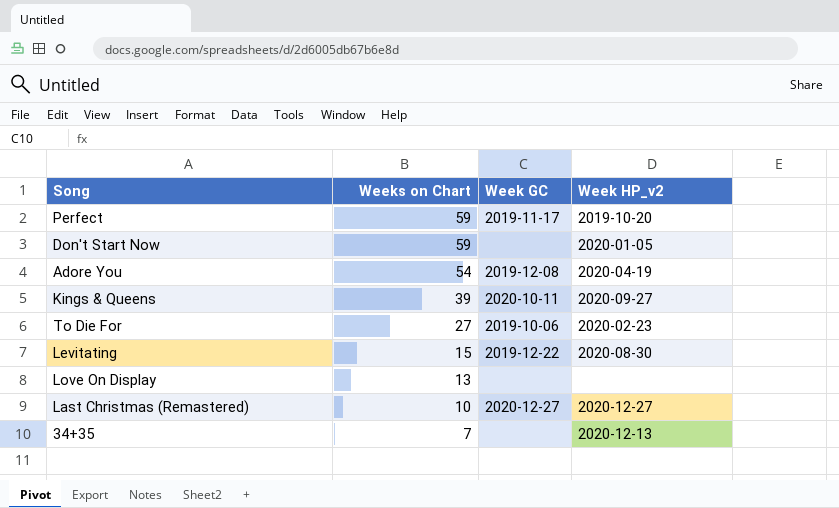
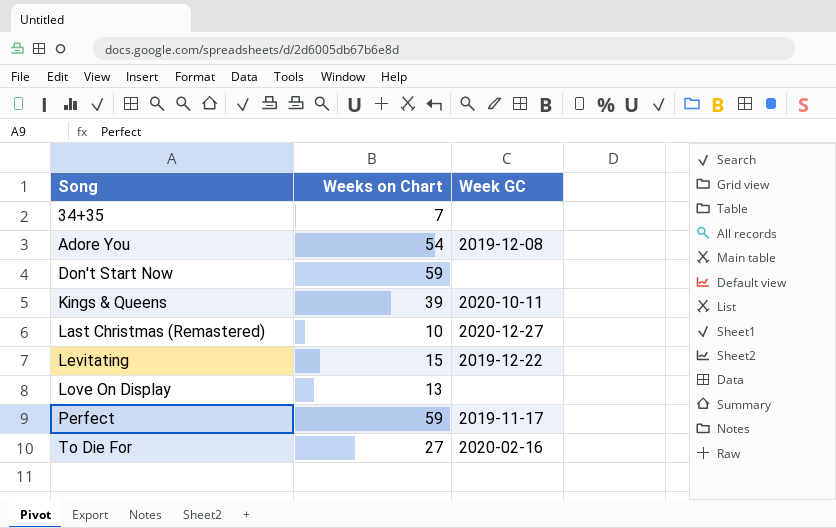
row order: Weeks on Chart descending -> Song ascending
column Week HP_v2 | position: 4 -> none
To Die For | Week GC: 2019-10-06 -> 2020-02-16

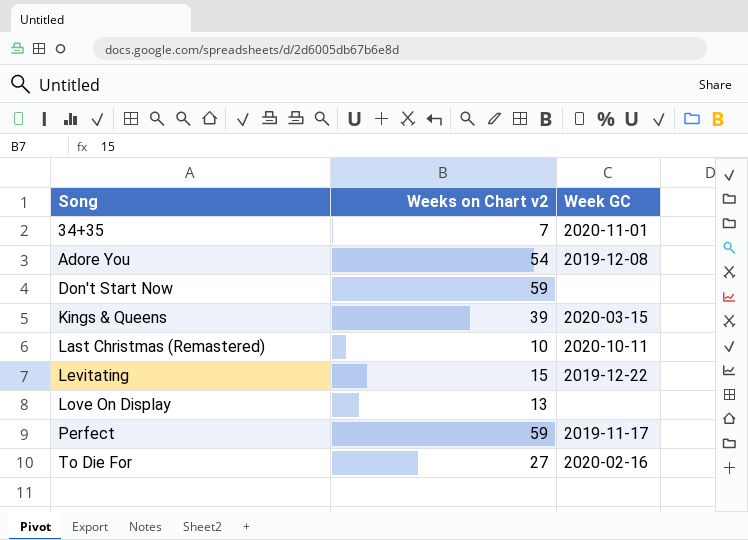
column name: Weeks on Chart -> Weeks on Chart v2
34+35 | Week GC: none -> 2020-11-01
Kings & Queens | Week GC: 2020-10-11 -> 2020-03-15
Last Christmas (Remastered) | Week GC: 2020-12-27 -> 2020-10-11

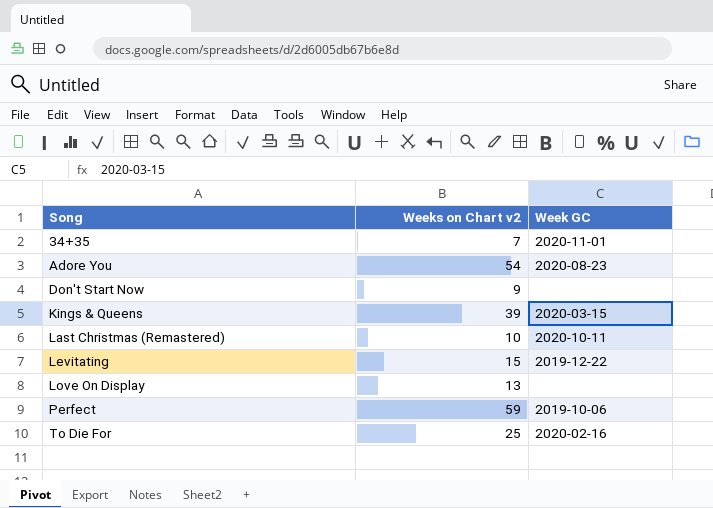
Adore You | Week GC: 2019-12-08 -> 2020-08-23
Don't Start Now | Weeks on Chart v2: 59 -> 9
Perfect | Week GC: 2019-11-17 -> 2019-10-06
To Die For | Weeks on Chart v2: 27 -> 25

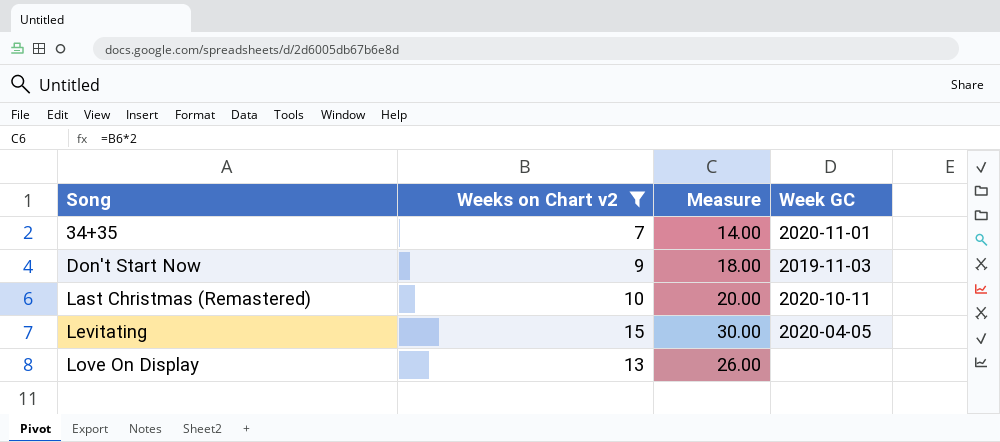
filter: none -> Weeks on Chart v2 <= 15
column Measure | formula: none -> [Weeks on Chart v2] * 2
Don't Start Now | Week GC: none -> 2019-11-03
Levitating | Week GC: 2019-12-22 -> 2020-04-05

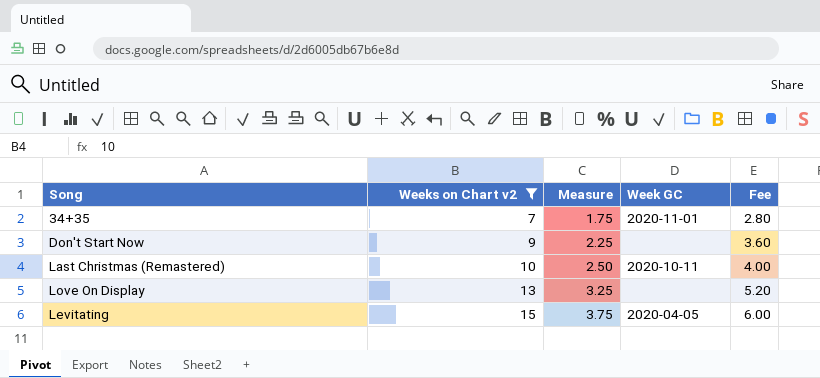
row order: Song ascending -> Weeks on Chart v2 ascending
column Measure | formula: [Weeks on Chart v2] * 2 -> [Weeks on Chart v2] * 0.25
column Fee | formula: none -> [Weeks on Chart v2] * 0.4
Don't Start Now | Week GC: 2019-11-03 -> none

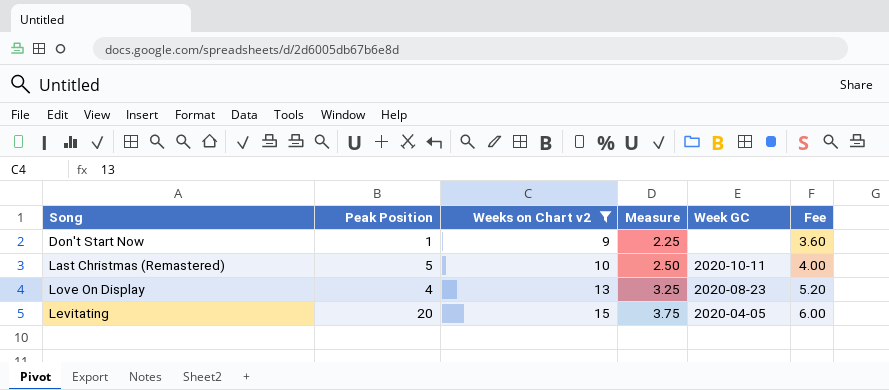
column Peak Position | position: none -> 2
row 34+35: 7 | 1.75 | 2020-11-01 | 2.80 -> none
Love On Display | Week GC: none -> 2020-08-23

